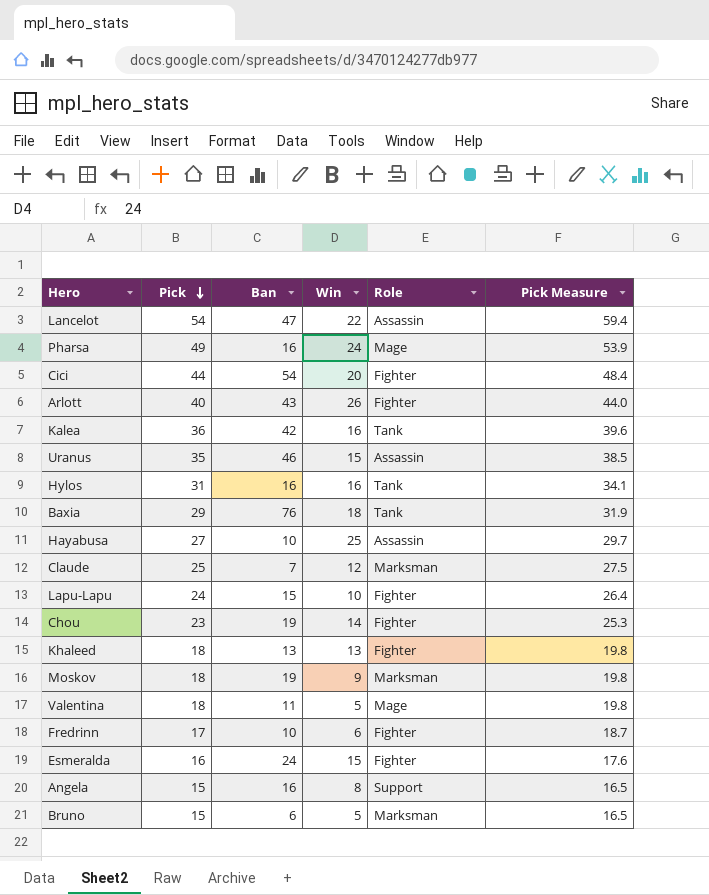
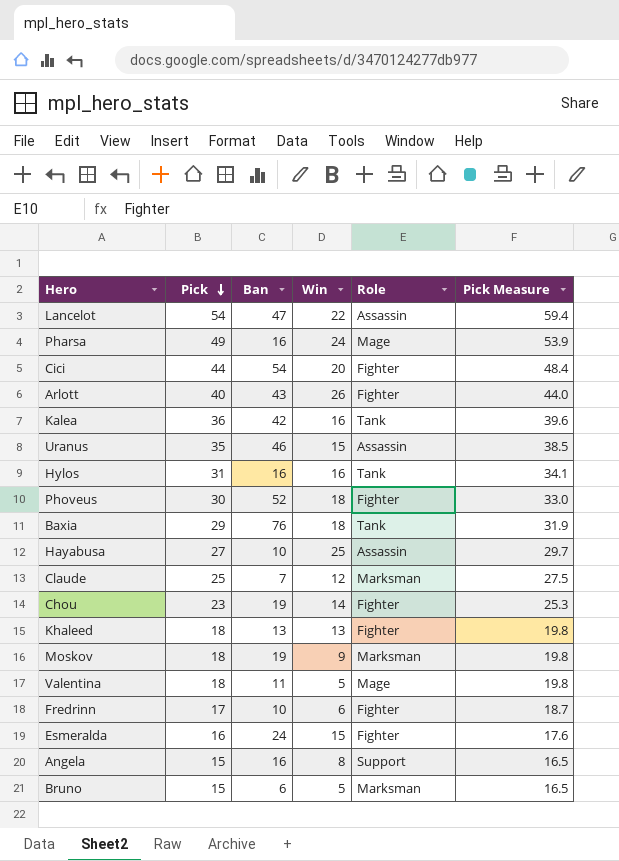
row Lapu-Lapu: 24 | 15 | 10 | Fighter | 26.4 -> none
row Phoveus: none -> 30 | 52 | 18 | Fighter | 33.0

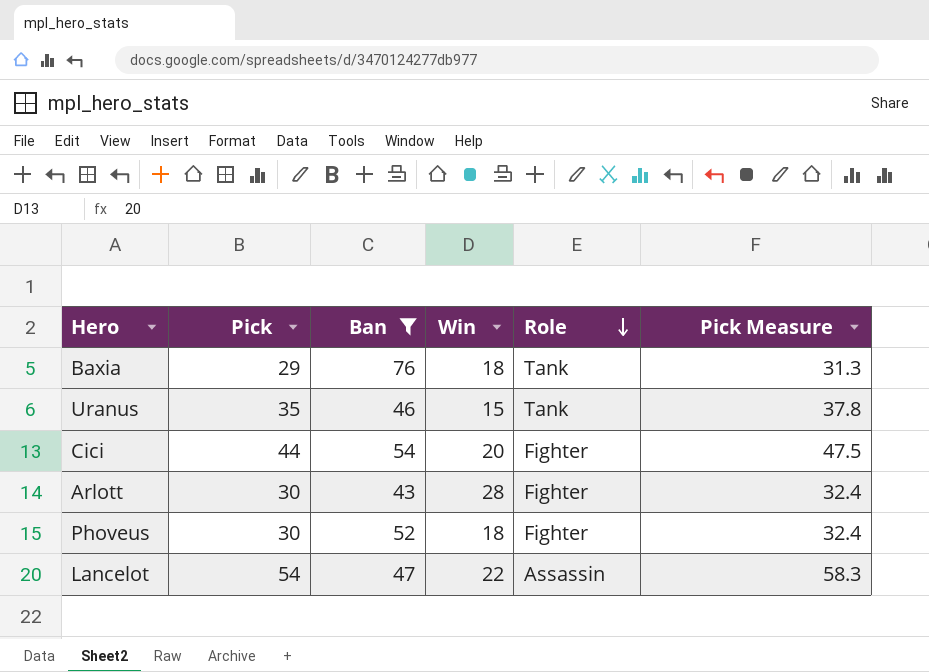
filter: none -> Ban >= 43
row order: Pick descending -> Role descending
column Pick Measure | formula: [Pick] * 1.1 -> [Pick] * 1.08
Uranus | Role: Assassin -> Tank
Arlott | Pick: 40 -> 30
Arlott | Win: 26 -> 28

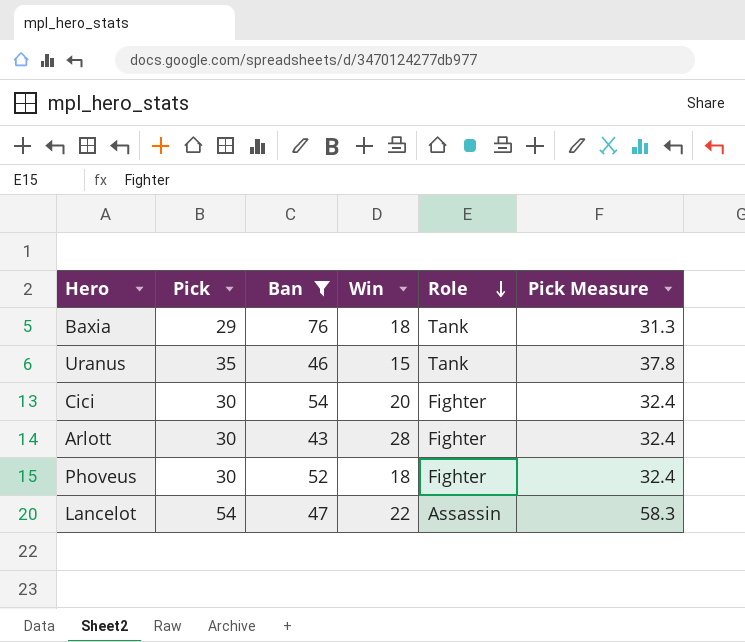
Cici | Pick: 44 -> 30
Cici | Pick Measure: 47.5 -> 32.4

